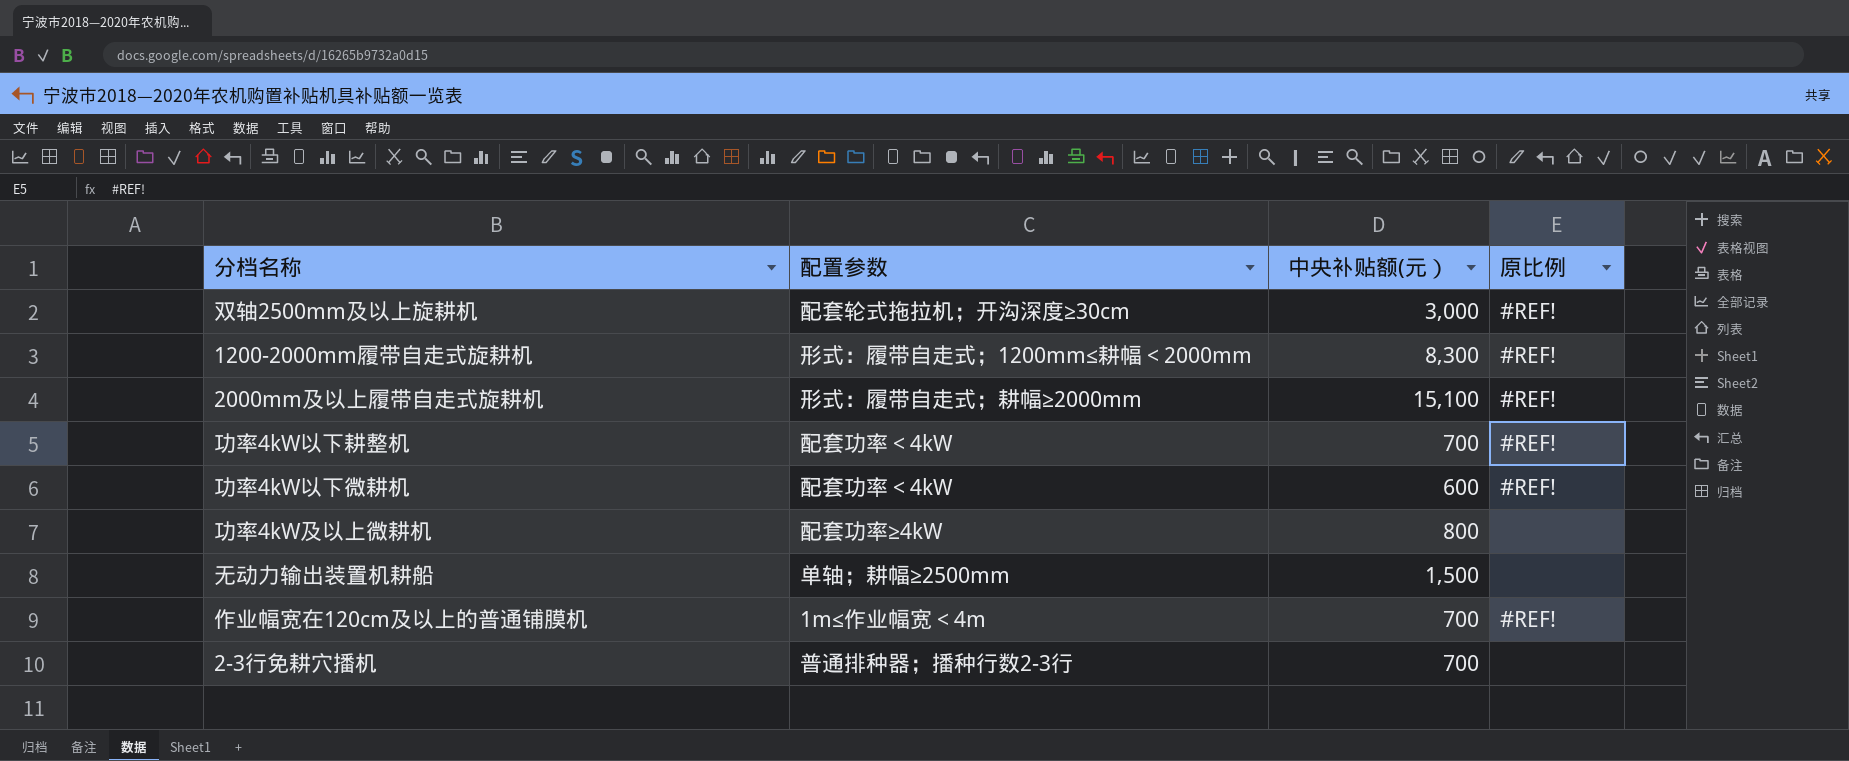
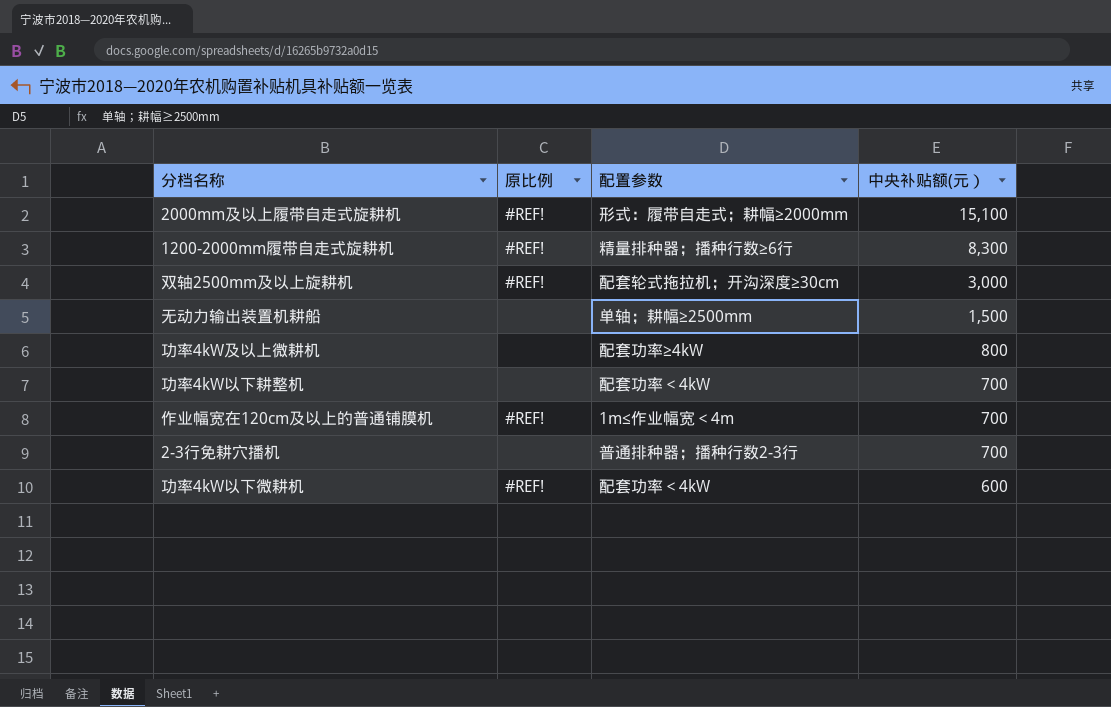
row order: none -> 中央补贴额(元） descending
column 原比例 | position: 4 -> 2
1200-2000mm履带自走式旋耕机 | 配置参数: 形式：履带自走式；1200mm≤耕幅＜2000mm -> 精量排种器；播种行数≥6行
功率4kW以下耕整机 | 原比例: #REF! -> none

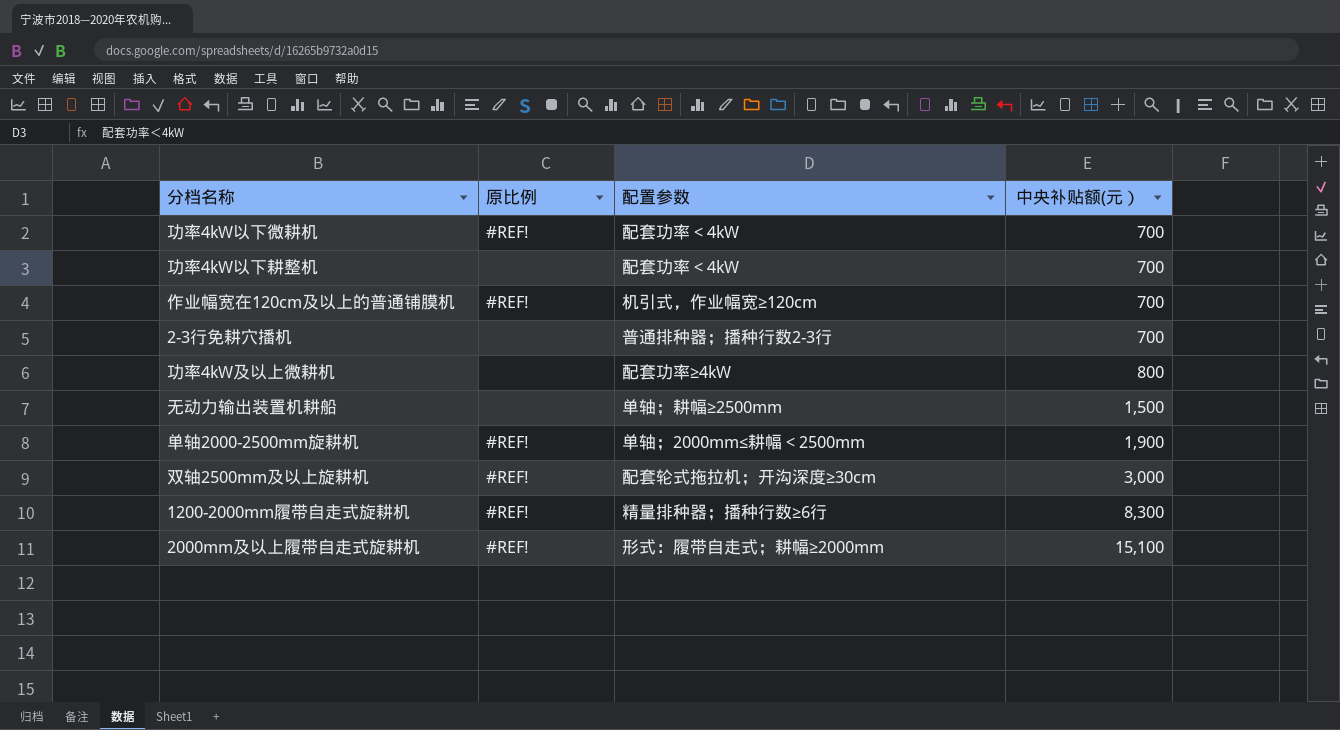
row order: 中央补贴额(元） descending -> 中央补贴额(元） ascending
功率4kW以下微耕机 | 中央补贴额(元）: 600 -> 700
作业幅宽在120cm及以上的普通铺膜机 | 配置参数: 1m≤作业幅宽＜4m -> 机引式，作业幅宽≥120cm
row 单轴2000-2500mm旋耕机: none -> #REF! | 单轴；2000mm≤耕幅＜2500mm | 1,900

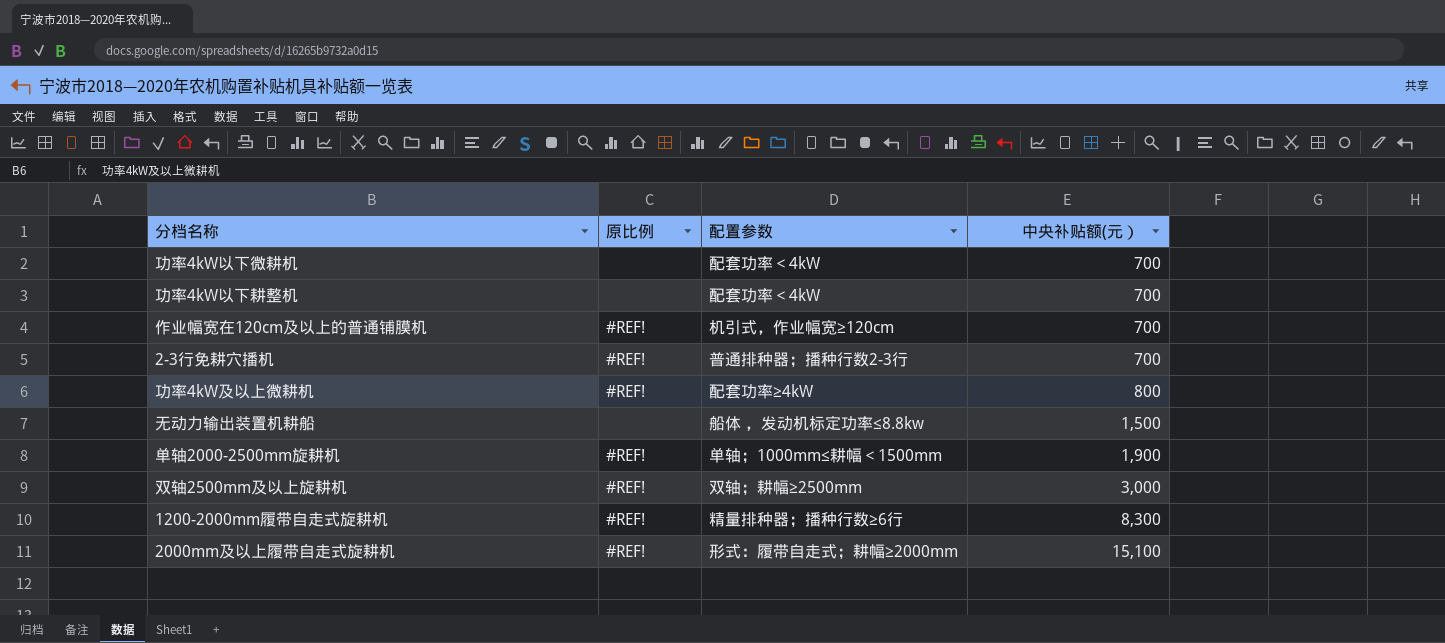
功率4kW以下微耕机 | 原比例: #REF! -> none
2-3行免耕穴播机 | 原比例: none -> #REF!
功率4kW及以上微耕机 | 原比例: none -> #REF!
无动力输出装置机耕船 | 配置参数: 单轴；耕幅≥2500mm -> 船体 ，发动机标定功率≤8.8kw
单轴2000-2500mm旋耕机 | 配置参数: 单轴；2000mm≤耕幅＜2500mm -> 单轴；1000mm≤耕幅＜1500mm
双轴2500mm及以上旋耕机 | 配置参数: 配套轮式拖拉机；开沟深度≥30cm -> 双轴；耕幅≥2500mm

